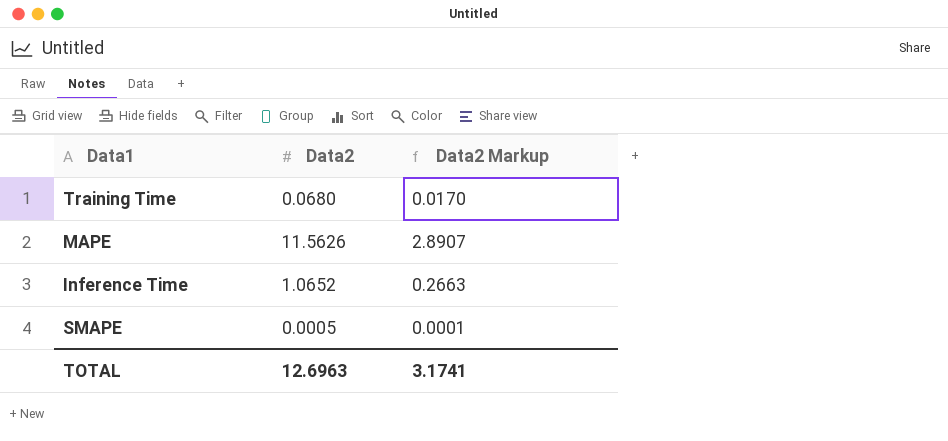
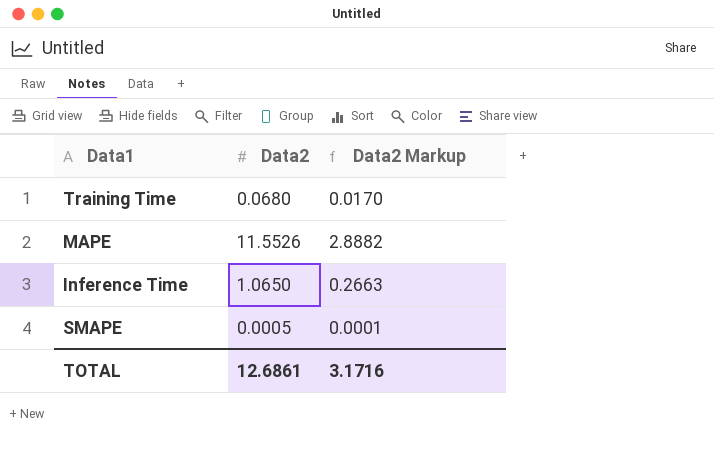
MAPE | Data2: 11.5626 -> 11.5526
MAPE | Data2 Markup: 2.8907 -> 2.8882
Inference Time | Data2: 1.0652 -> 1.0650
TOTAL | Data2: 12.6963 -> 12.6861
TOTAL | Data2 Markup: 3.1741 -> 3.1716

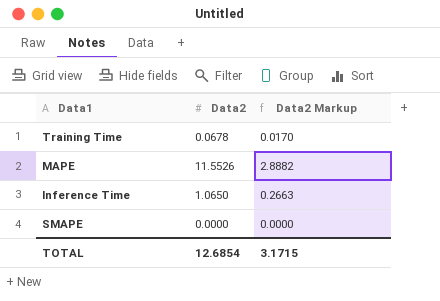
Training Time | Data2: 0.0680 -> 0.0678
SMAPE | Data2: 0.0005 -> 0.0000
SMAPE | Data2 Markup: 0.0001 -> 0.0000
TOTAL | Data2: 12.6861 -> 12.6854
TOTAL | Data2 Markup: 3.1716 -> 3.1715

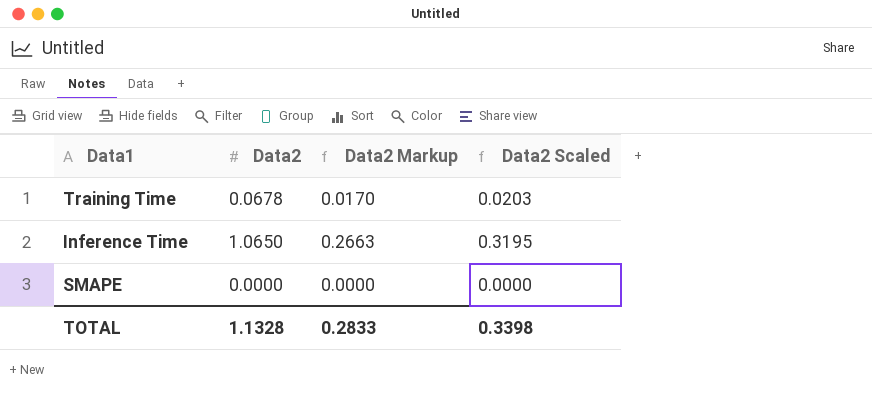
column Data2 Scaled | formula: none -> [Data2] * 0.3
row MAPE: 11.5526 | 2.8882 -> none
TOTAL | Data2: 12.6854 -> 1.1328
TOTAL | Data2 Markup: 3.1715 -> 0.2833

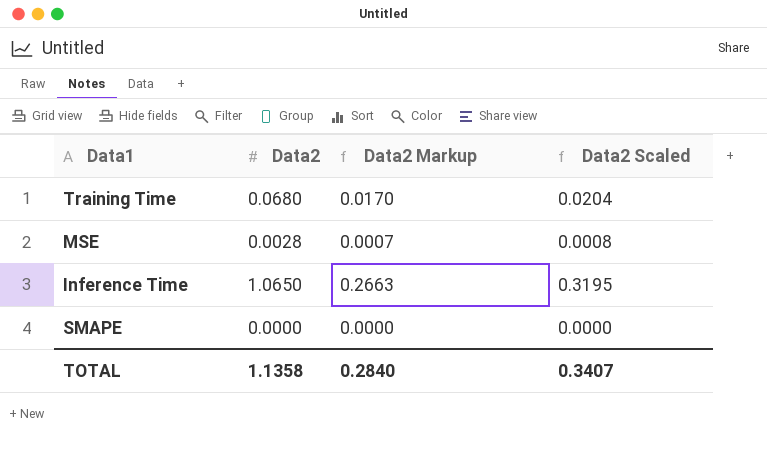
Training Time | Data2: 0.0678 -> 0.0680
Training Time | Data2 Scaled: 0.0203 -> 0.0204
row MSE: none -> 0.0028 | 0.0007 | 0.0008
TOTAL | Data2: 1.1328 -> 1.1358
TOTAL | Data2 Markup: 0.2833 -> 0.2840
TOTAL | Data2 Scaled: 0.3398 -> 0.3407

